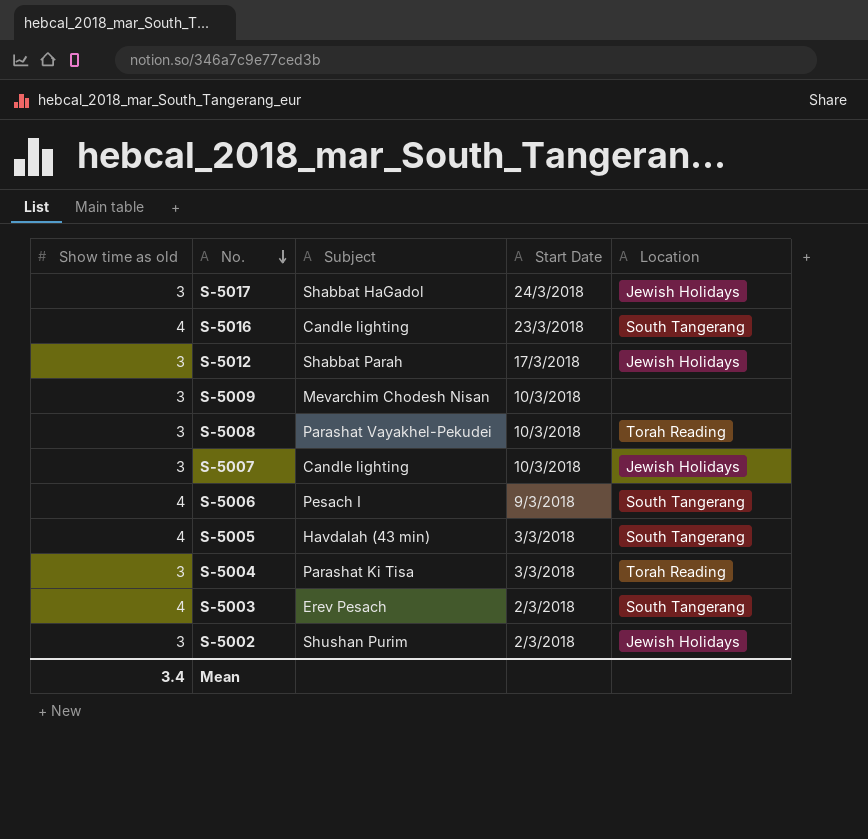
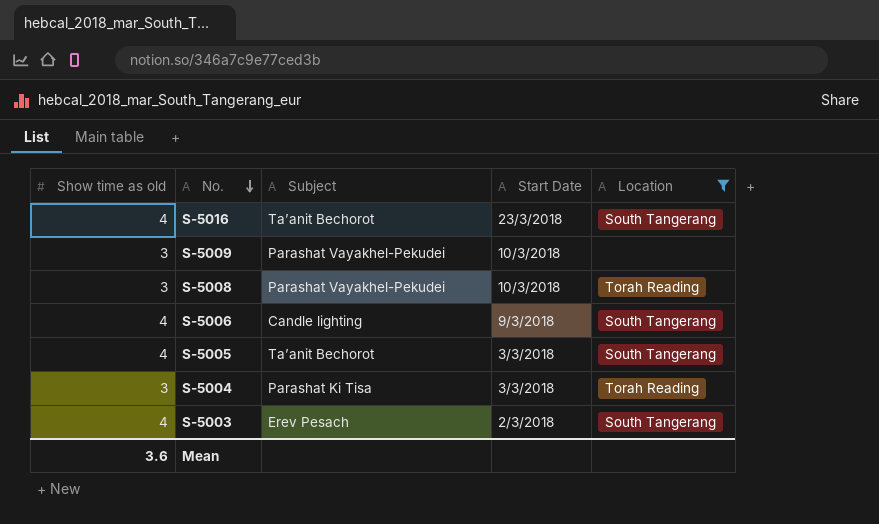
filter: none -> Location != Jewish Holidays
S-5016 | Subject: Candle lighting -> Ta’anit Bechorot
S-5009 | Subject: Mevarchim Chodesh Nisan -> Parashat Vayakhel-Pekudei
S-5006 | Subject: Pesach I -> Candle lighting
S-5005 | Subject: Havdalah (43 min) -> Ta’anit Bechorot
Mean | Show time as old: 3.4 -> 3.6

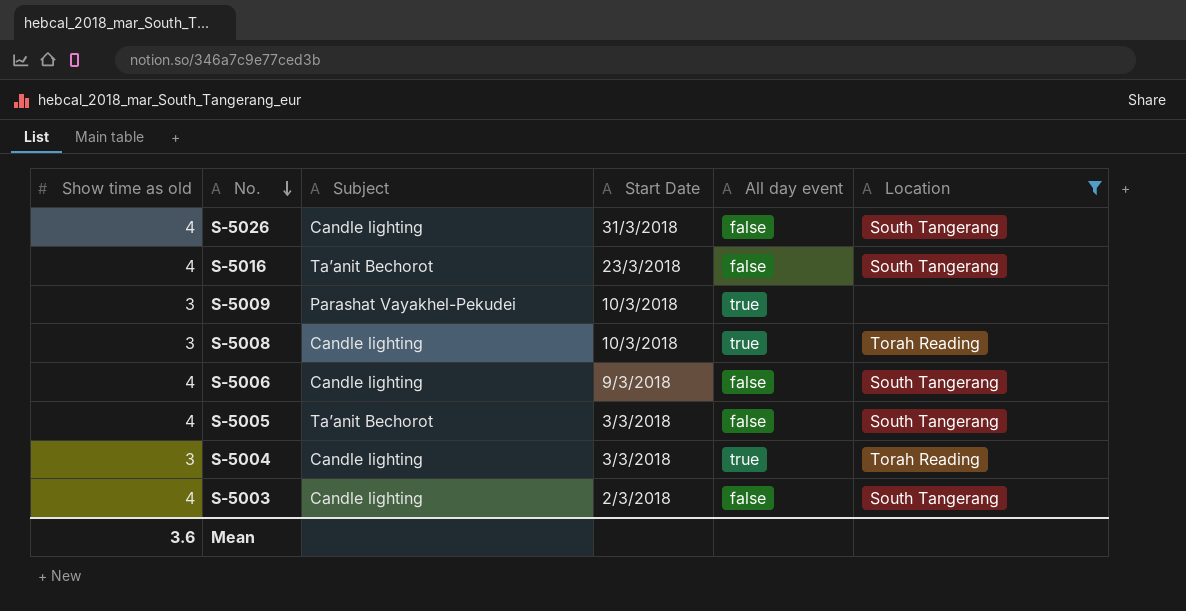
column All day event | position: none -> 5
row S-5026: none -> 4 | Candle lighting | 31/3/2018 | false | South Tangerang
S-5008 | Subject: Parashat Vayakhel-Pekudei -> Candle lighting
S-5004 | Subject: Parashat Ki Tisa -> Candle lighting
S-5003 | Subject: Erev Pesach -> Candle lighting

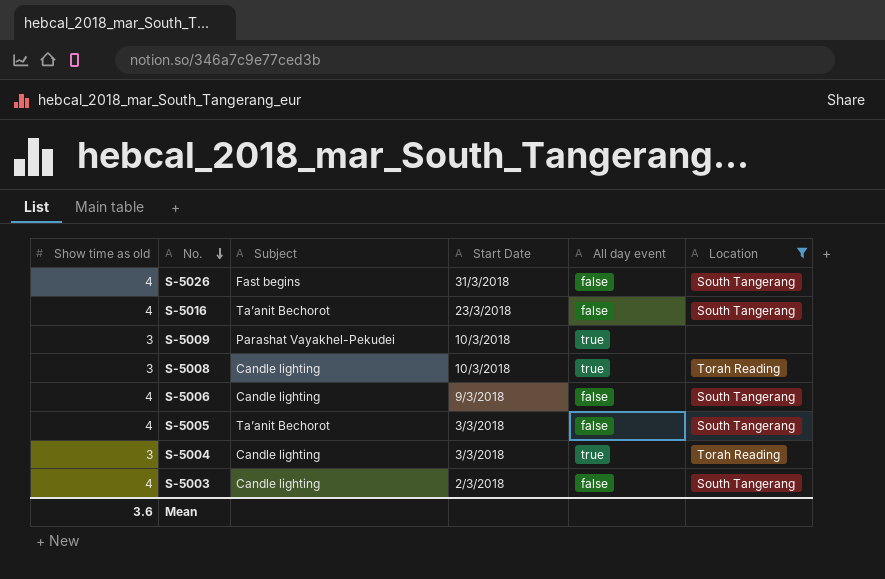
S-5026 | Subject: Candle lighting -> Fast begins

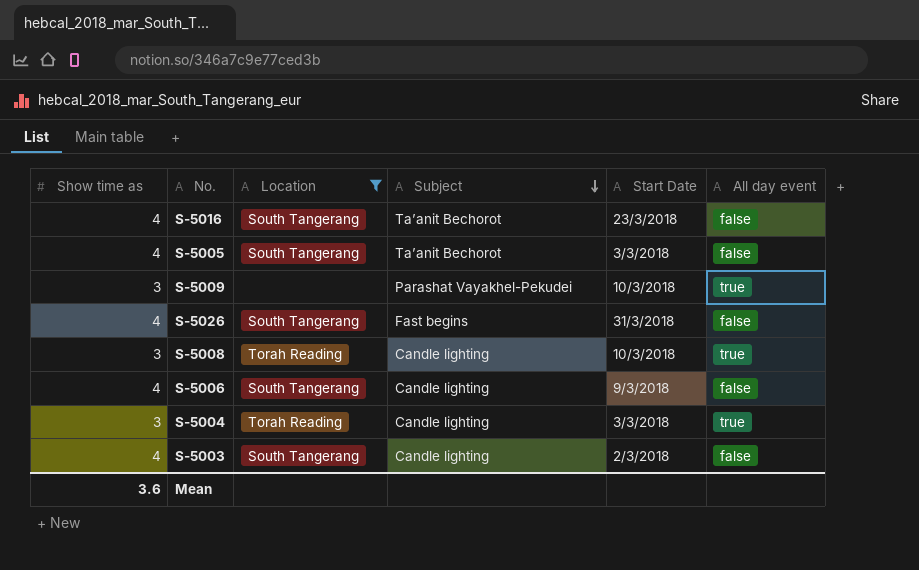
row order: No. descending -> Subject descending
column name: Show time as old -> Show time as
column Location | position: 6 -> 3

